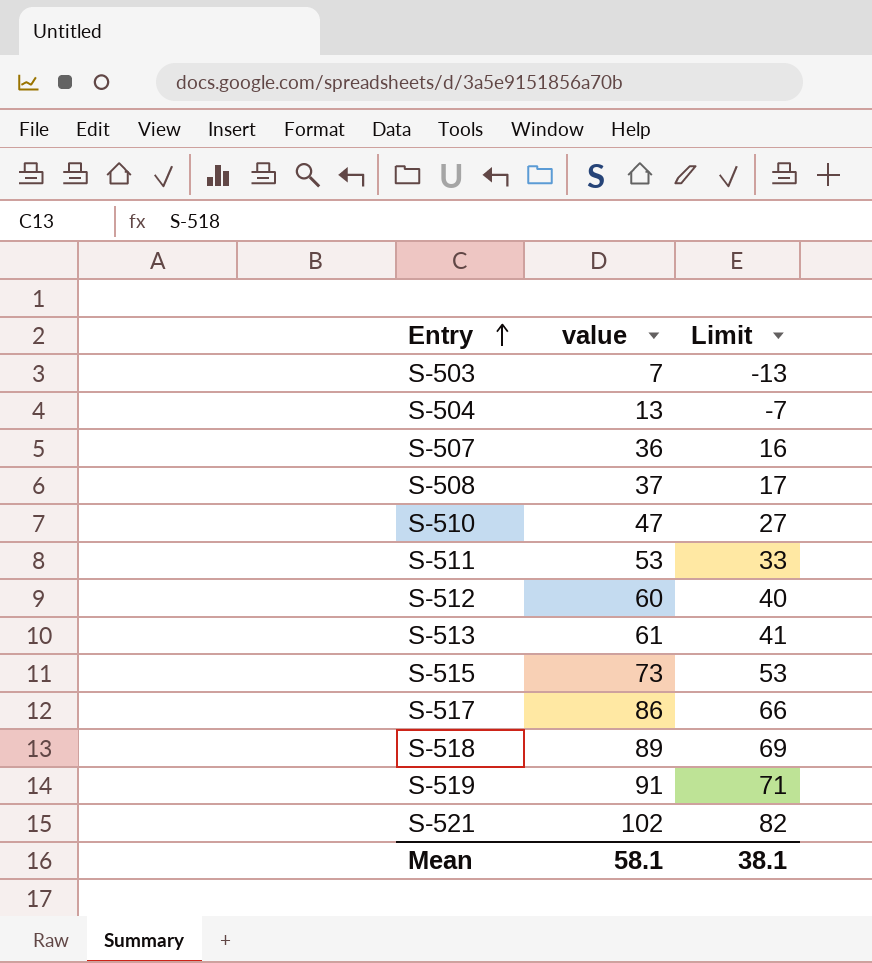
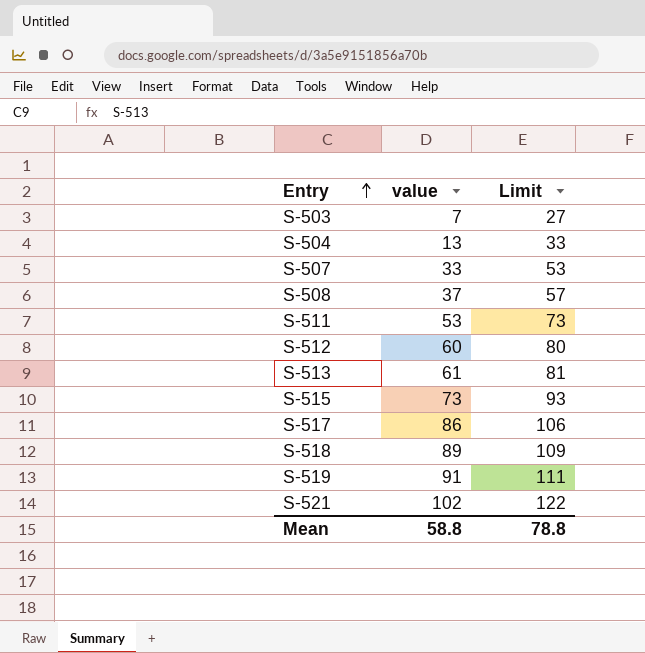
column Limit | formula: [value] - 20 -> [value] + 20
row S-510: 47 | 27 -> none
S-507 | value: 36 -> 33
Mean | value: 58.1 -> 58.8
Mean | Limit: 38.1 -> 78.8

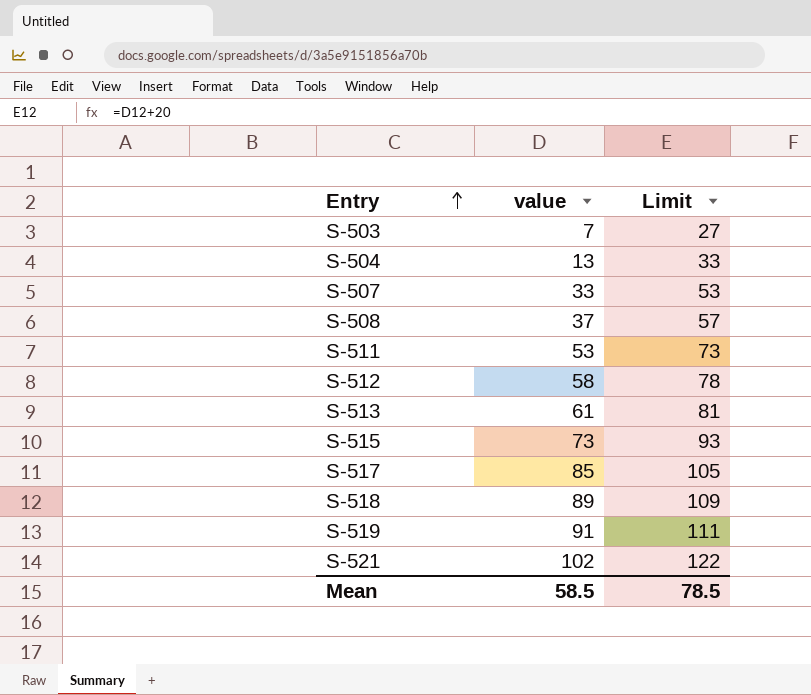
S-512 | value: 60 -> 58
S-512 | Limit: 80 -> 78
S-517 | value: 86 -> 85
S-517 | Limit: 106 -> 105
Mean | value: 58.8 -> 58.5
Mean | Limit: 78.8 -> 78.5

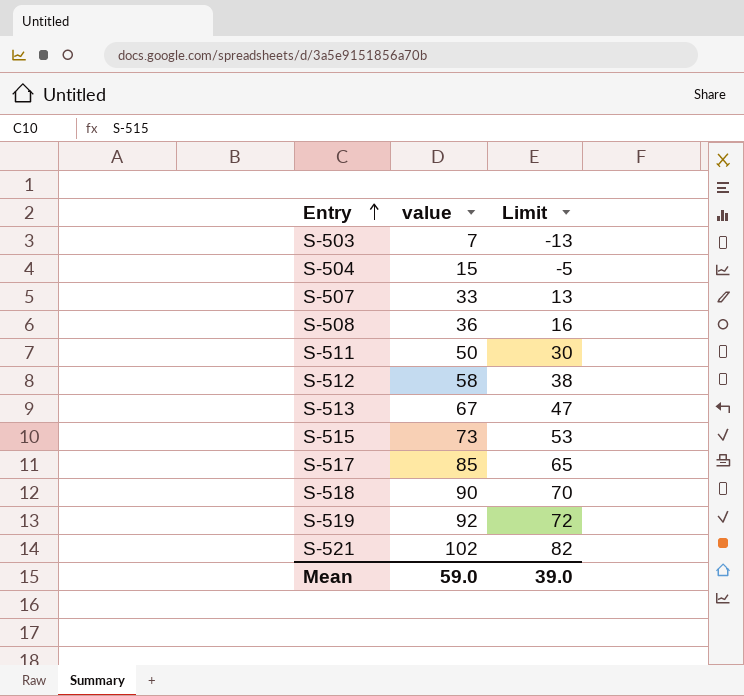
column Limit | formula: [value] + 20 -> [value] - 20
S-504 | value: 13 -> 15
S-508 | value: 37 -> 36
S-511 | value: 53 -> 50
S-513 | value: 61 -> 67
S-518 | value: 89 -> 90
S-519 | value: 91 -> 92
Mean | value: 58.5 -> 59.0
Mean | Limit: 78.5 -> 39.0

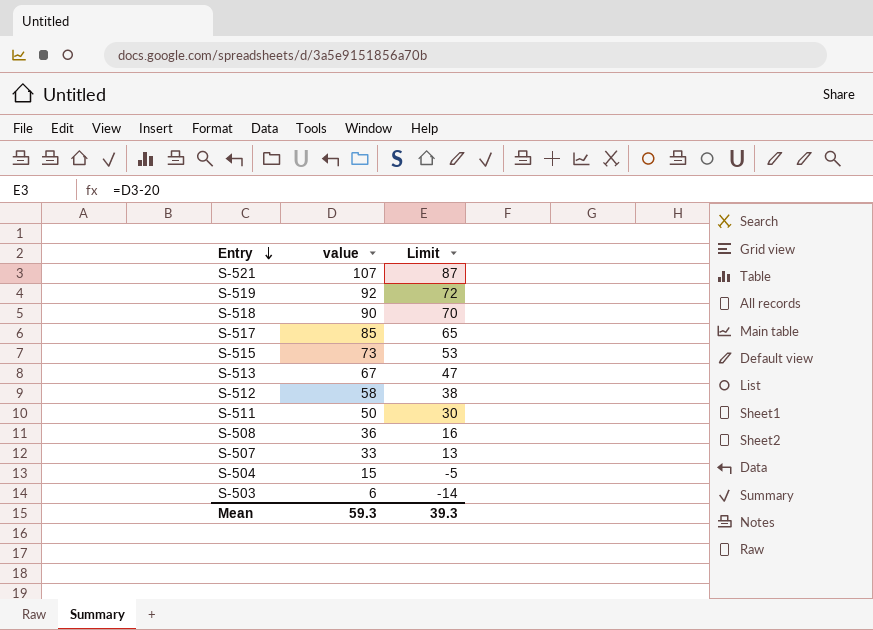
row order: Entry ascending -> Entry descending
S-521 | value: 102 -> 107
S-521 | Limit: 82 -> 87
S-503 | value: 7 -> 6
S-503 | Limit: -13 -> -14
Mean | value: 59.0 -> 59.3
Mean | Limit: 39.0 -> 39.3

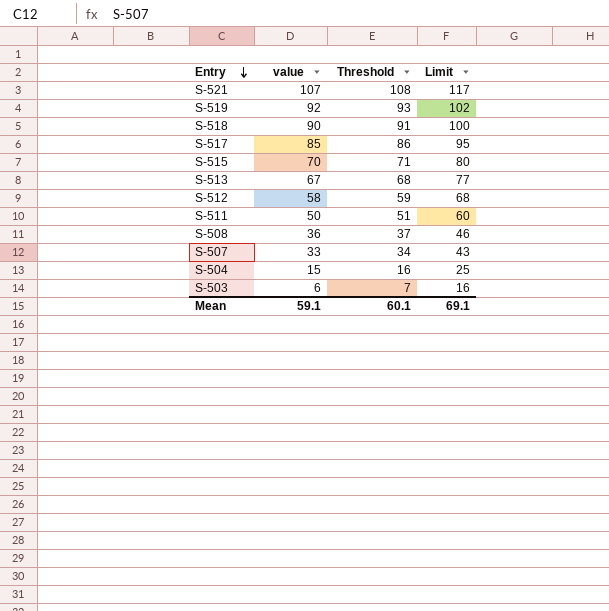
column Threshold | formula: none -> [value] + 1
column Limit | formula: [value] - 20 -> [value] + 10
S-515 | value: 73 -> 70
Mean | value: 59.3 -> 59.1
Mean | Limit: 39.3 -> 69.1

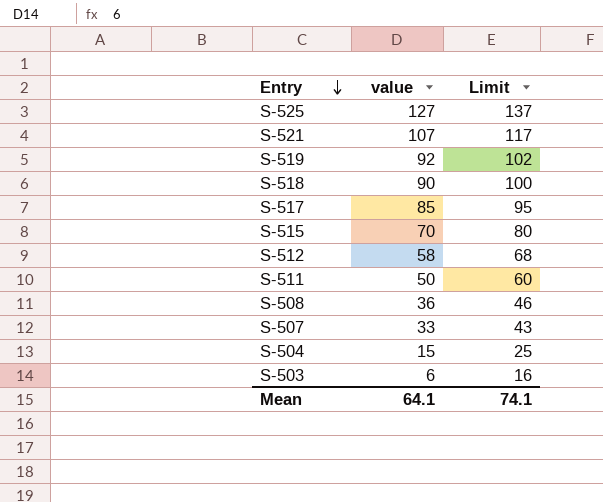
column Threshold | formula: [value] + 1 -> none
row S-513: 67 | 68 | 77 -> none
row S-525: none -> 127 | 137
Mean | value: 59.1 -> 64.1
Mean | Limit: 69.1 -> 74.1

